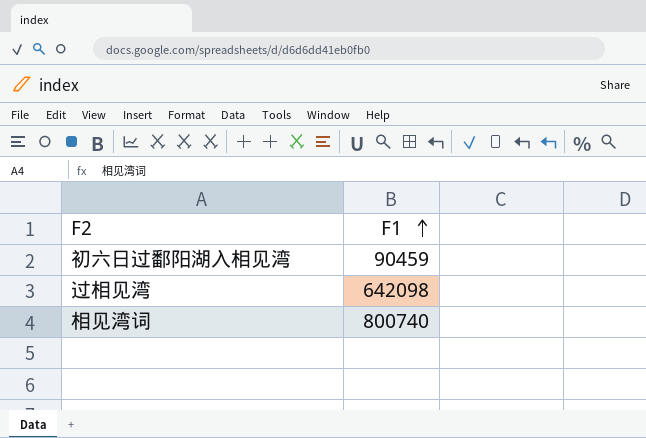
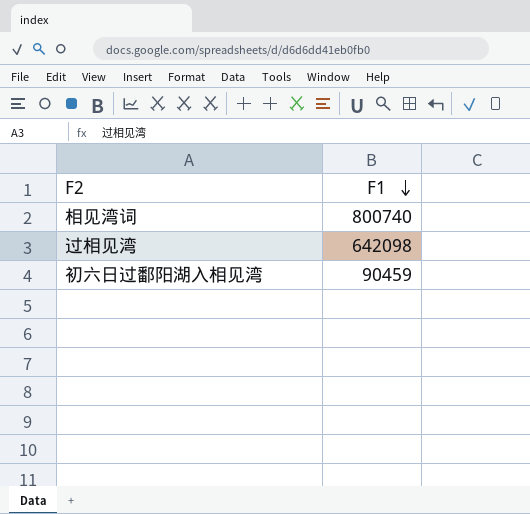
row order: F1 ascending -> F1 descending

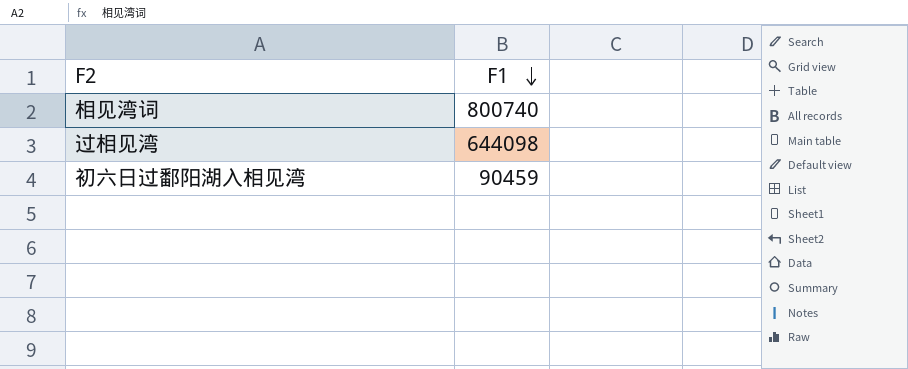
过相见湾 | F1: 642098 -> 644098

